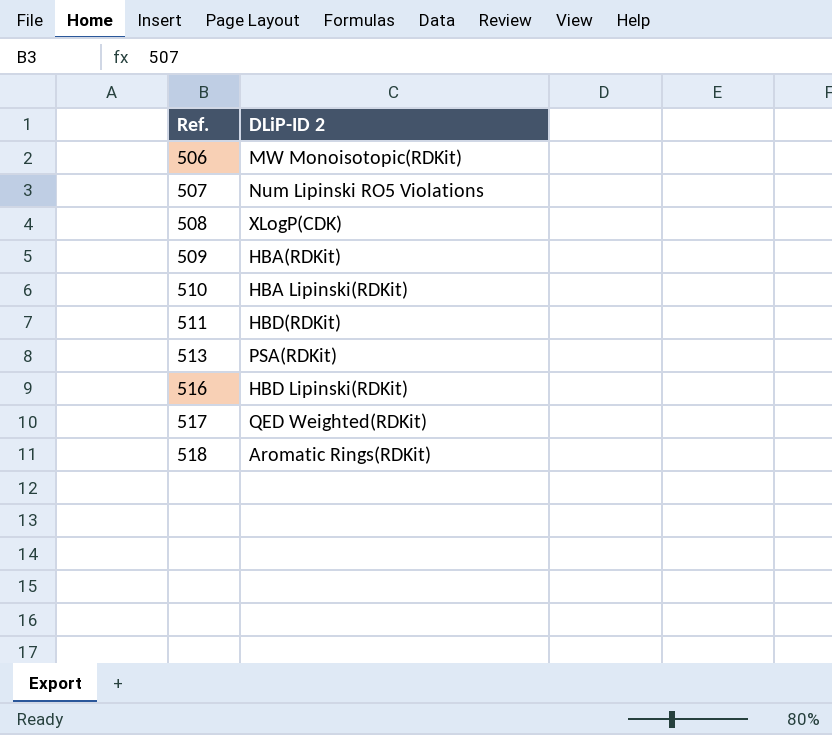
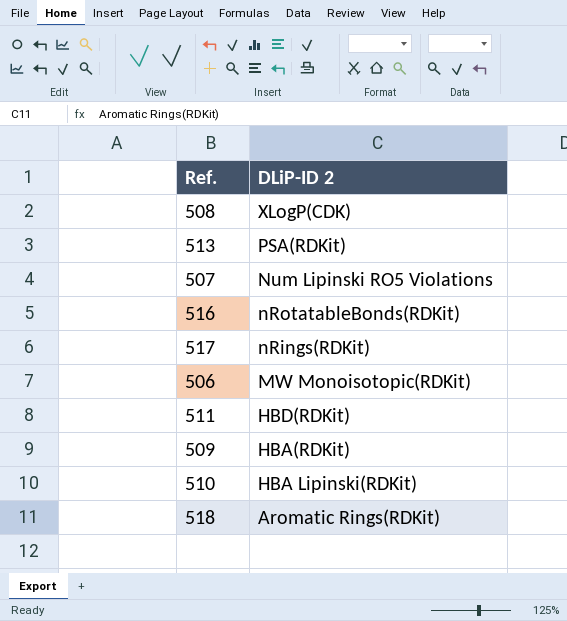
row order: Ref. ascending -> DLiP-ID 2 descending
516 | DLiP-ID 2: HBD Lipinski(RDKit) -> nRotatableBonds(RDKit)
517 | DLiP-ID 2: QED Weighted(RDKit) -> nRings(RDKit)

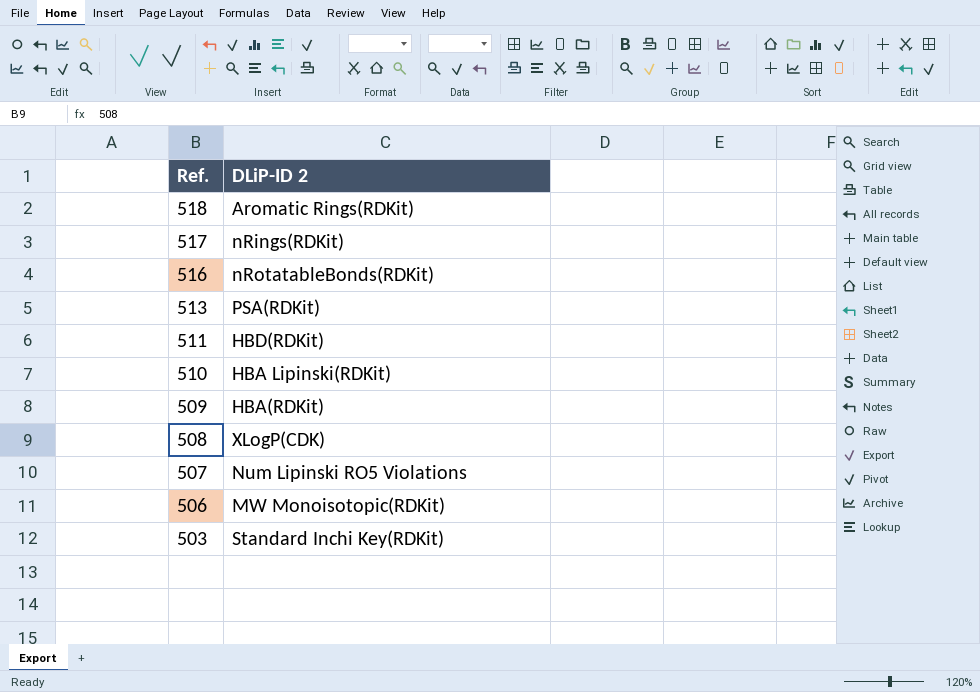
row order: DLiP-ID 2 descending -> Ref. descending
row 503: none -> Standard Inchi Key(RDKit)

